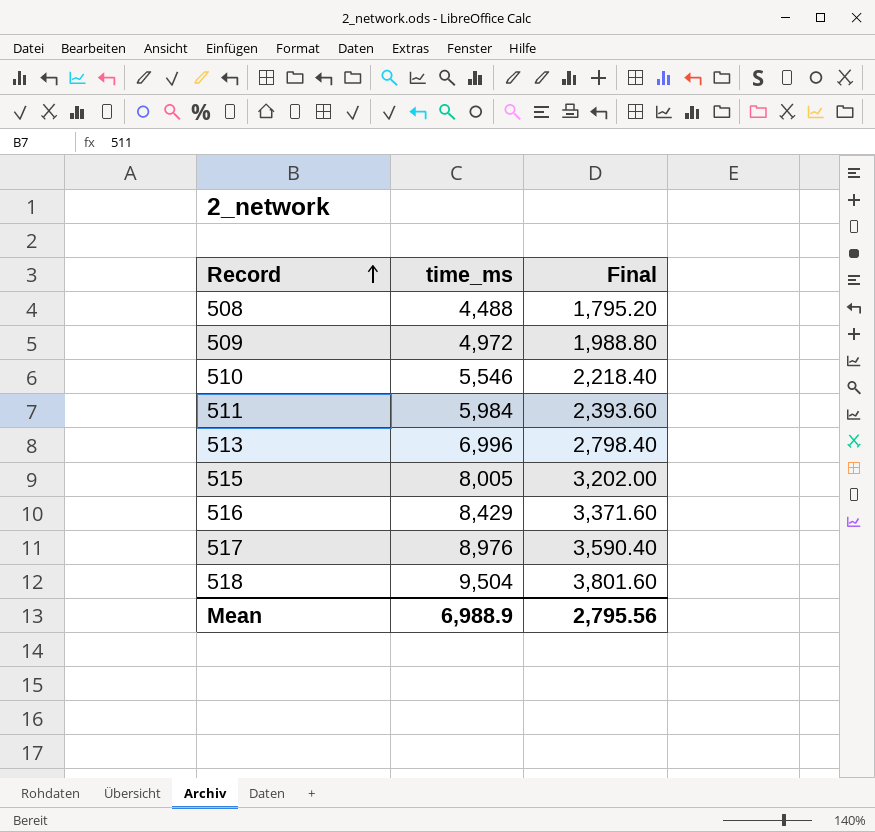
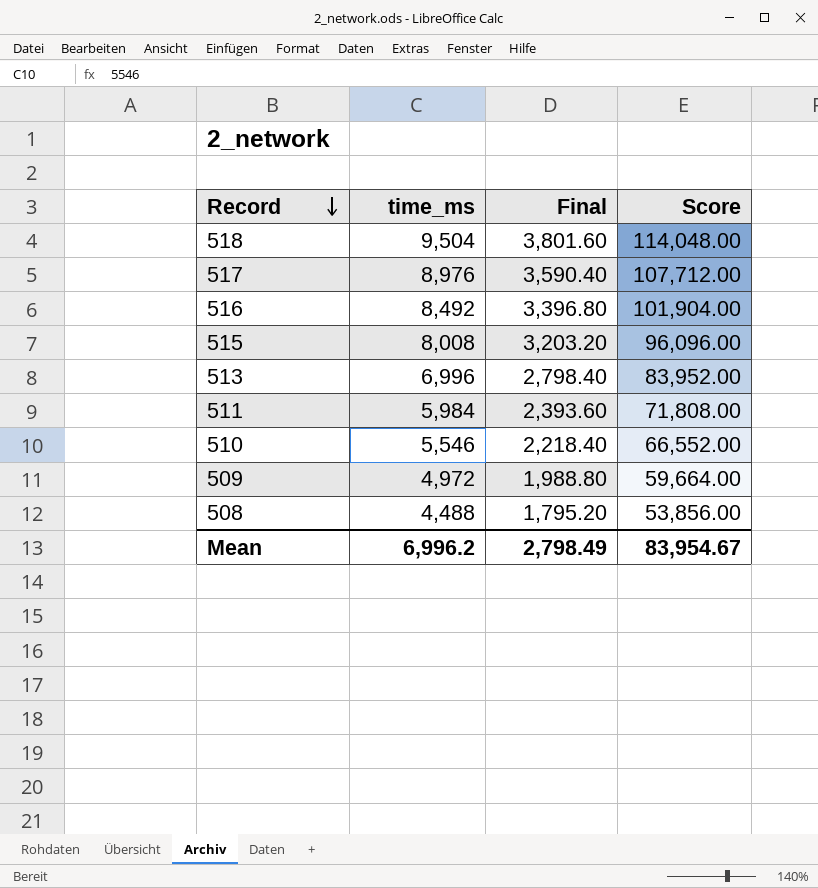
row order: Record ascending -> Record descending
column Score | formula: none -> [time_ms] * 12
516 | time_ms: 8,429 -> 8,492
516 | Final: 3,371.60 -> 3,396.80
515 | time_ms: 8,005 -> 8,008
515 | Final: 3,202.00 -> 3,203.20
Mean | time_ms: 6,988.9 -> 6,996.2
Mean | Final: 2,795.56 -> 2,798.49

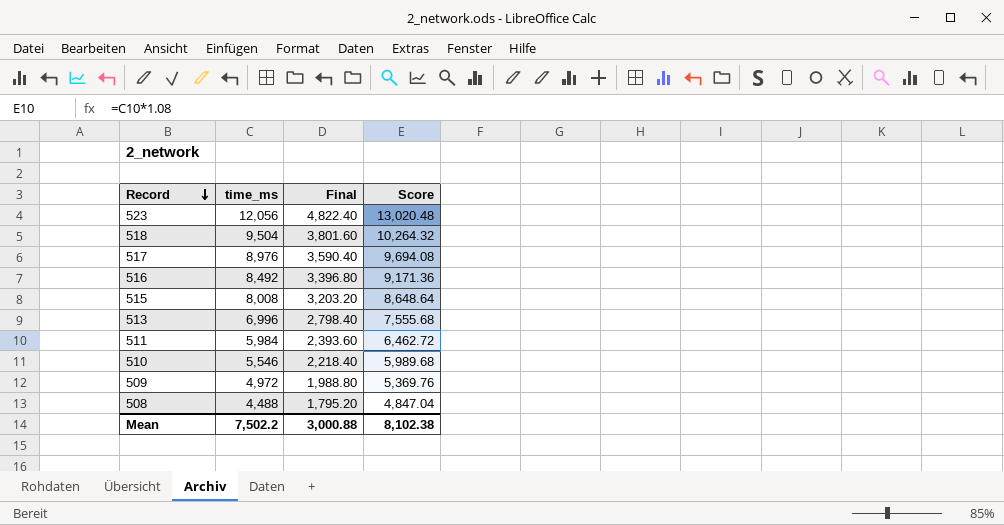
column Score | formula: [time_ms] * 12 -> [time_ms] * 1.08
row 523: none -> 12,056 | 4,822.40 | 13,020.48
Mean | time_ms: 6,996.2 -> 7,502.2
Mean | Final: 2,798.49 -> 3,000.88
Mean | Score: 83,954.67 -> 8,102.38

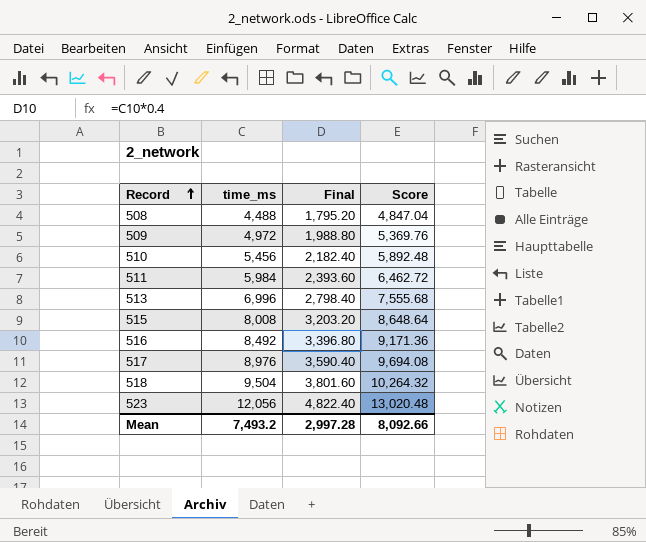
row order: Record descending -> Record ascending
510 | time_ms: 5,546 -> 5,456
510 | Final: 2,218.40 -> 2,182.40
510 | Score: 5,989.68 -> 5,892.48
Mean | time_ms: 7,502.2 -> 7,493.2
Mean | Final: 3,000.88 -> 2,997.28
Mean | Score: 8,102.38 -> 8,092.66

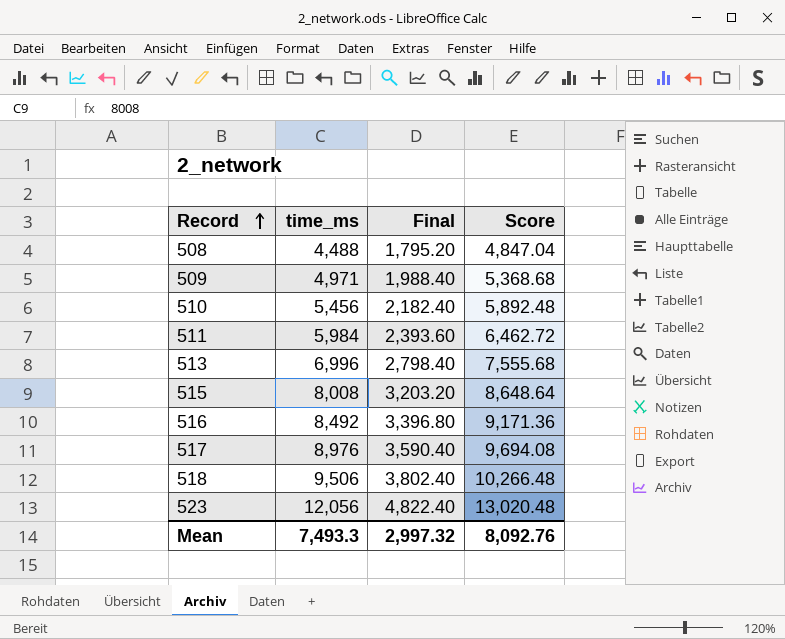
509 | time_ms: 4,972 -> 4,971
509 | Final: 1,988.80 -> 1,988.40
509 | Score: 5,369.76 -> 5,368.68
518 | time_ms: 9,504 -> 9,506
518 | Final: 3,801.60 -> 3,802.40
518 | Score: 10,264.32 -> 10,266.48
Mean | time_ms: 7,493.2 -> 7,493.3
Mean | Final: 2,997.28 -> 2,997.32
Mean | Score: 8,092.66 -> 8,092.76

